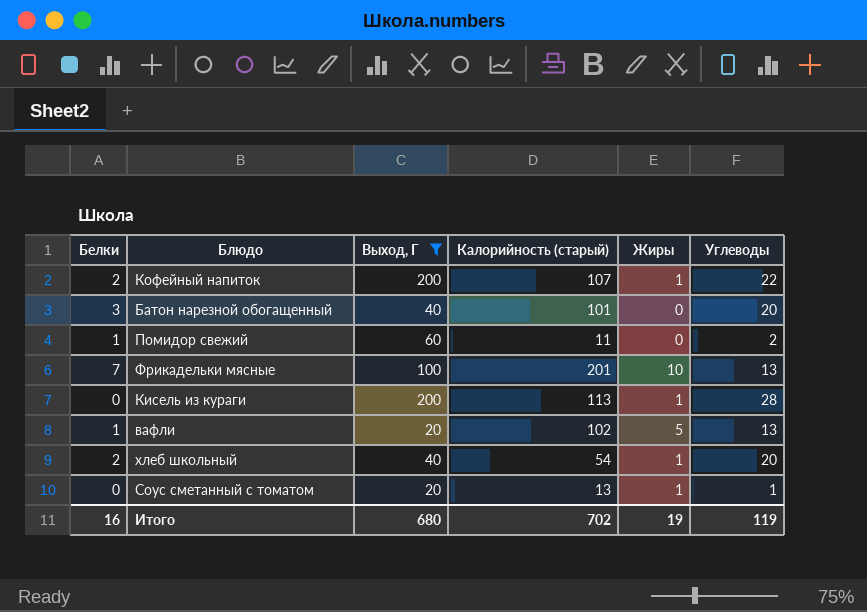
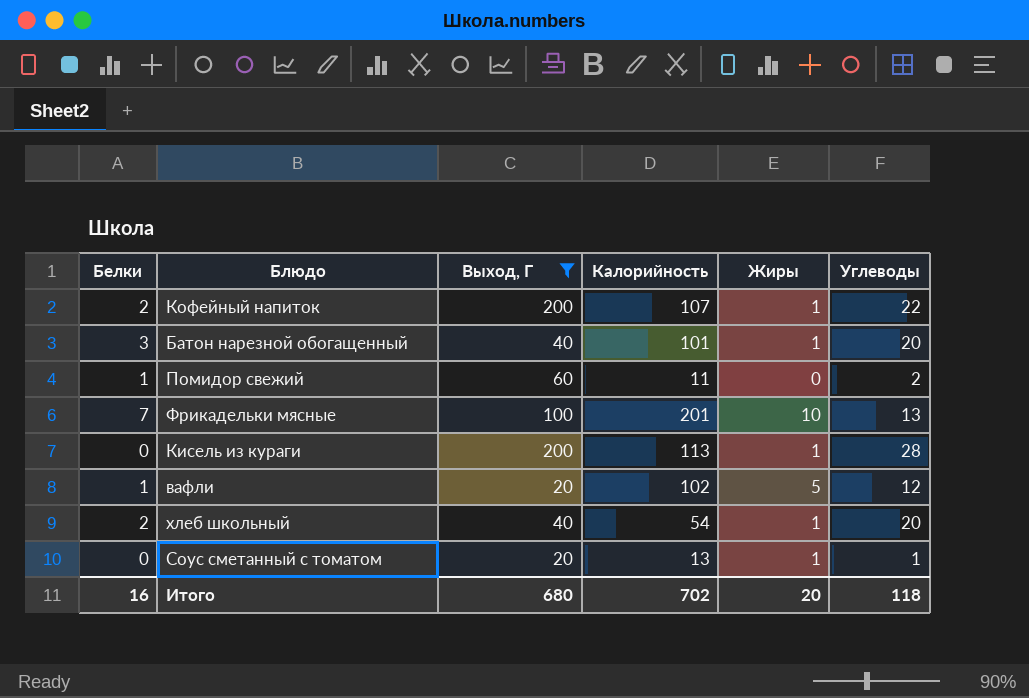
column name: Калорийность (старый) -> Калорийность
Батон нарезной обогащенный | Жиры: 0 -> 1
вафли | Углеводы: 13 -> 12
Итого | Жиры: 19 -> 20
Итого | Углеводы: 119 -> 118

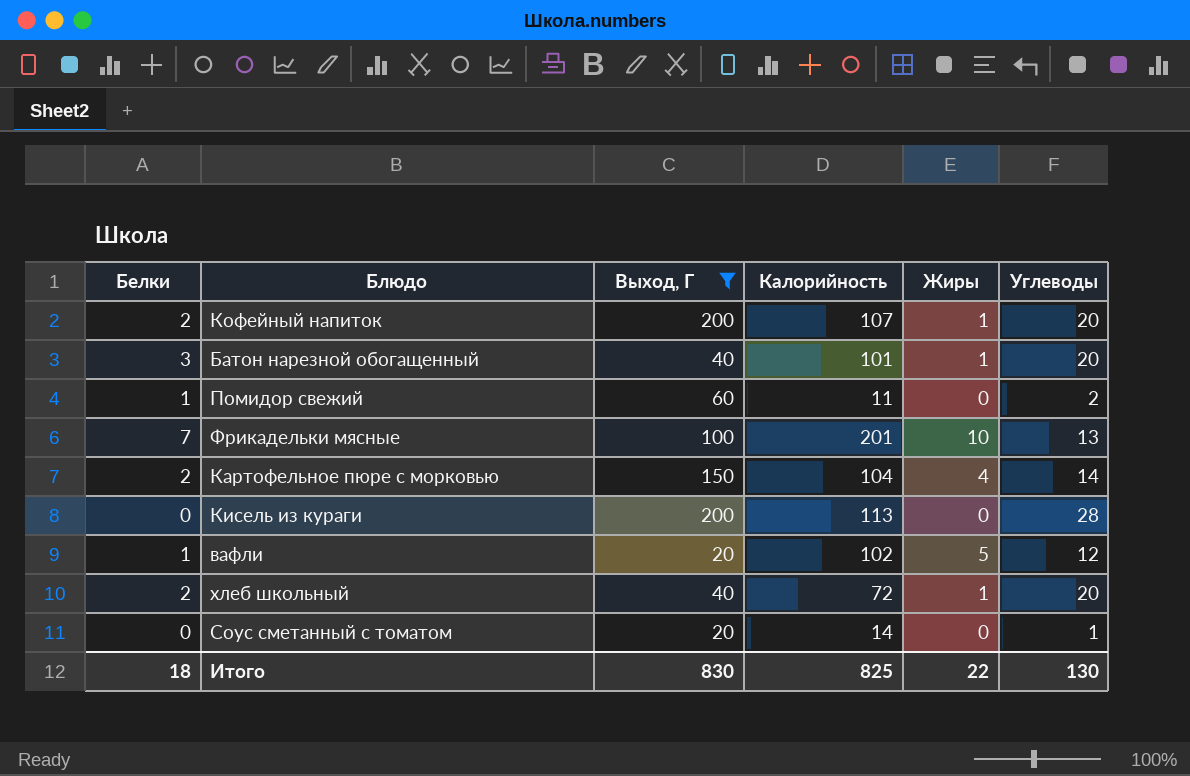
Кофейный напиток | Углеводы: 22 -> 20
row Картофельное пюре с морковью: none -> 2 | 150 | 104 | 4 | 14
Кисель из кураги | Жиры: 1 -> 0
хлеб школьный | Калорийность: 54 -> 72
Соус сметанный с томатом | Калорийность: 13 -> 14
Соус сметанный с томатом | Жиры: 1 -> 0
Итого | Белки: 16 -> 18
Итого | Выход, Г: 680 -> 830
Итого | Калорийность: 702 -> 825
Итого | Жиры: 20 -> 22
Итого | Углеводы: 118 -> 130

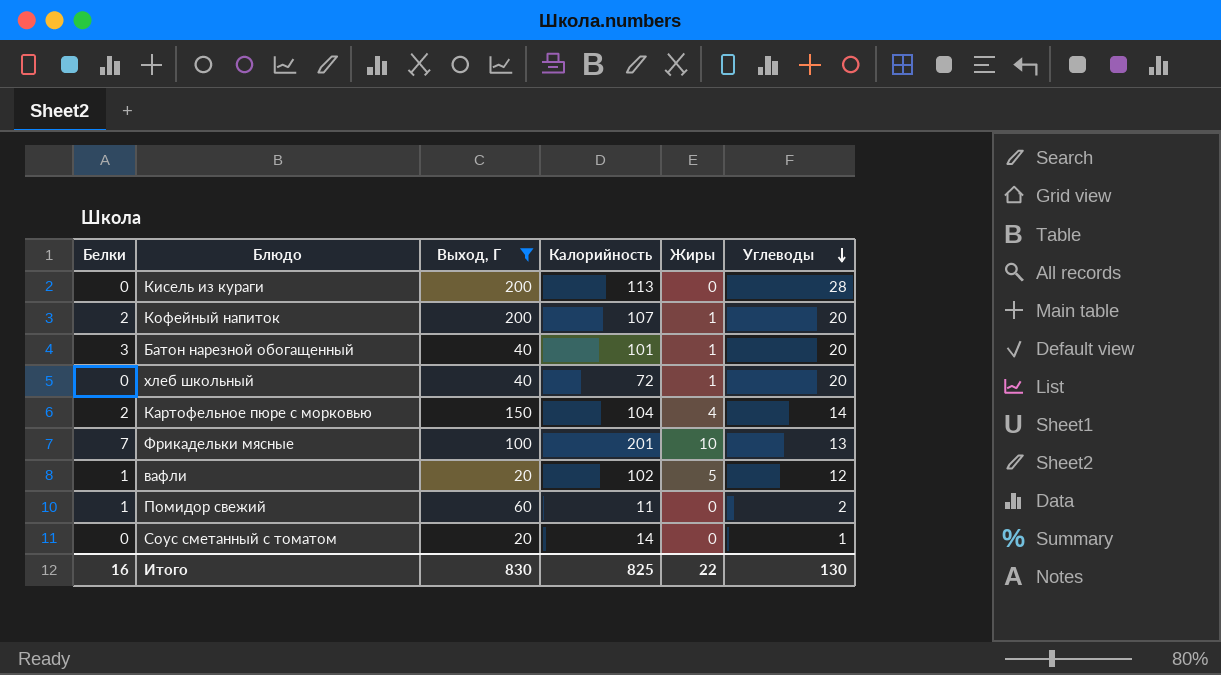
row order: none -> Углеводы descending
хлеб школьный | Белки: 2 -> 0
Итого | Белки: 18 -> 16

